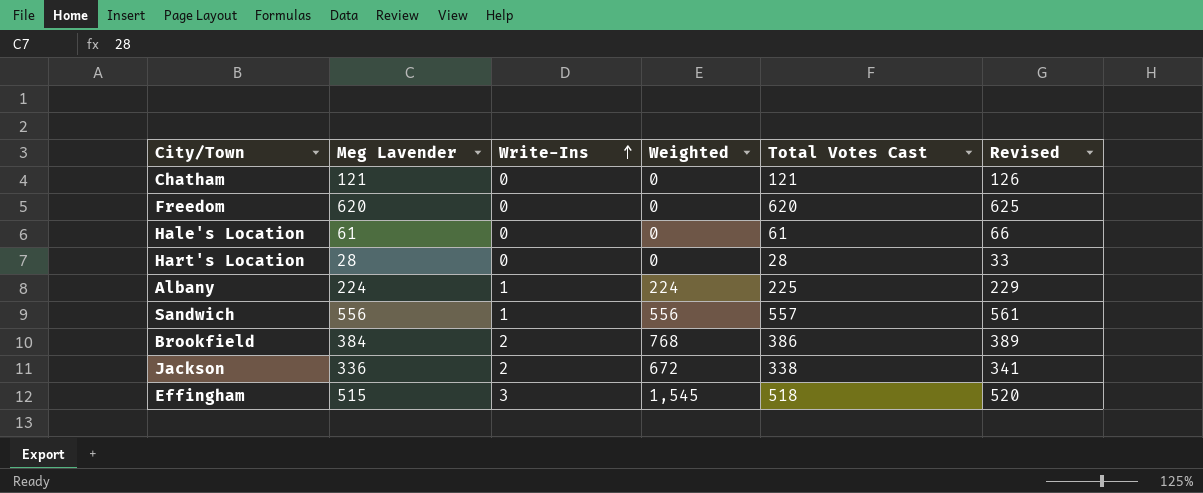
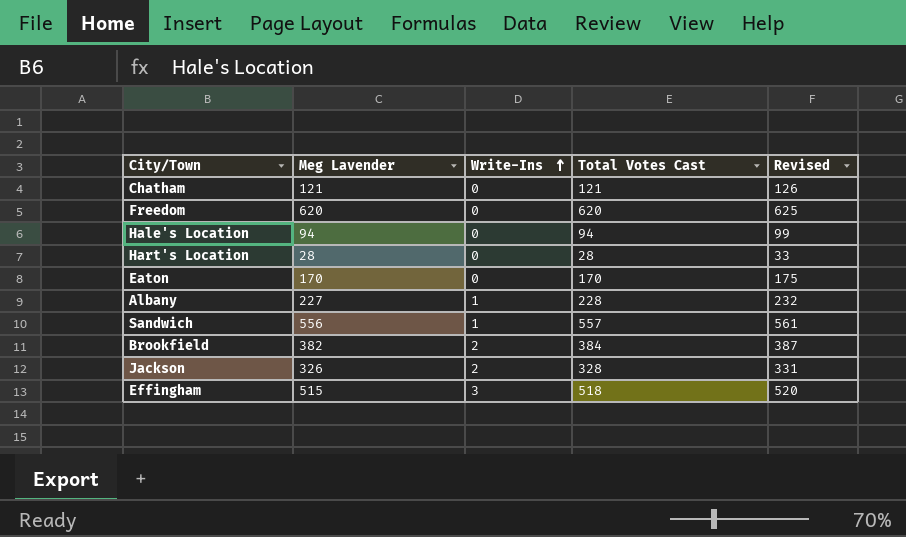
column Weighted | formula: [Meg Lavender] * [Write-Ins] -> none
Hale's Location | Meg Lavender: 61 -> 94
Hale's Location | Total Votes Cast: 61 -> 94
Hale's Location | Revised: 66 -> 99
row Eaton: none -> 170 | 0 | 170 | 175
Albany | Meg Lavender: 224 -> 227
Albany | Total Votes Cast: 225 -> 228
Albany | Revised: 229 -> 232
Brookfield | Meg Lavender: 384 -> 382
Brookfield | Total Votes Cast: 386 -> 384
Brookfield | Revised: 389 -> 387
Jackson | Meg Lavender: 336 -> 326
Jackson | Total Votes Cast: 338 -> 328
Jackson | Revised: 341 -> 331

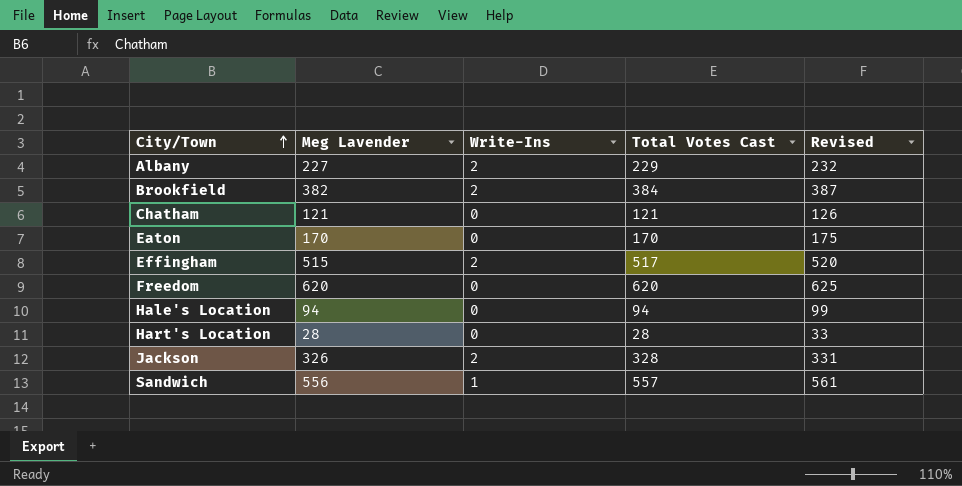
row order: Write-Ins ascending -> City/Town ascending
Albany | Write-Ins: 1 -> 2
Albany | Total Votes Cast: 228 -> 229
Effingham | Write-Ins: 3 -> 2
Effingham | Total Votes Cast: 518 -> 517

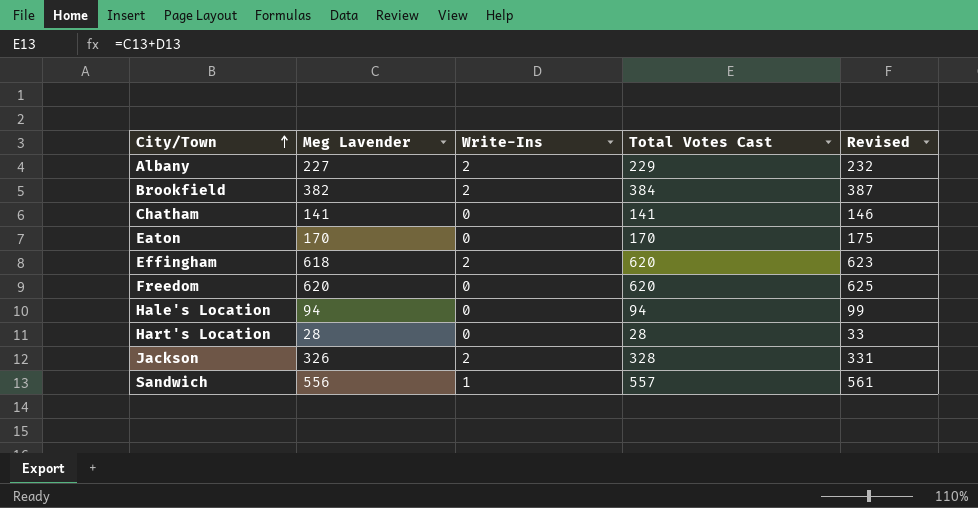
Chatham | Meg Lavender: 121 -> 141
Chatham | Total Votes Cast: 121 -> 141
Chatham | Revised: 126 -> 146
Effingham | Meg Lavender: 515 -> 618
Effingham | Total Votes Cast: 517 -> 620
Effingham | Revised: 520 -> 623

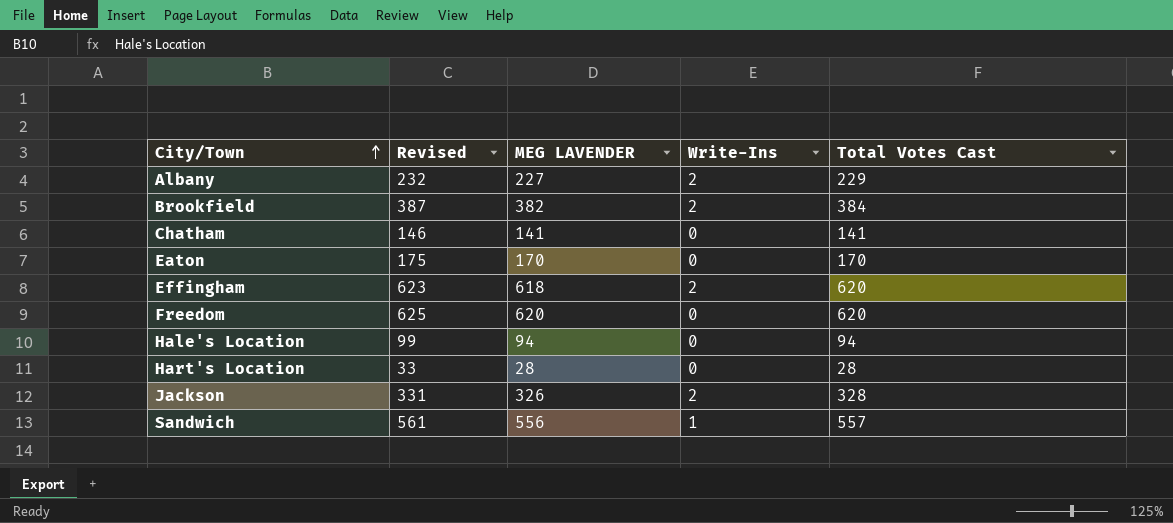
column Revised | position: 5 -> 2
column name: Meg Lavender -> MEG LAVENDER

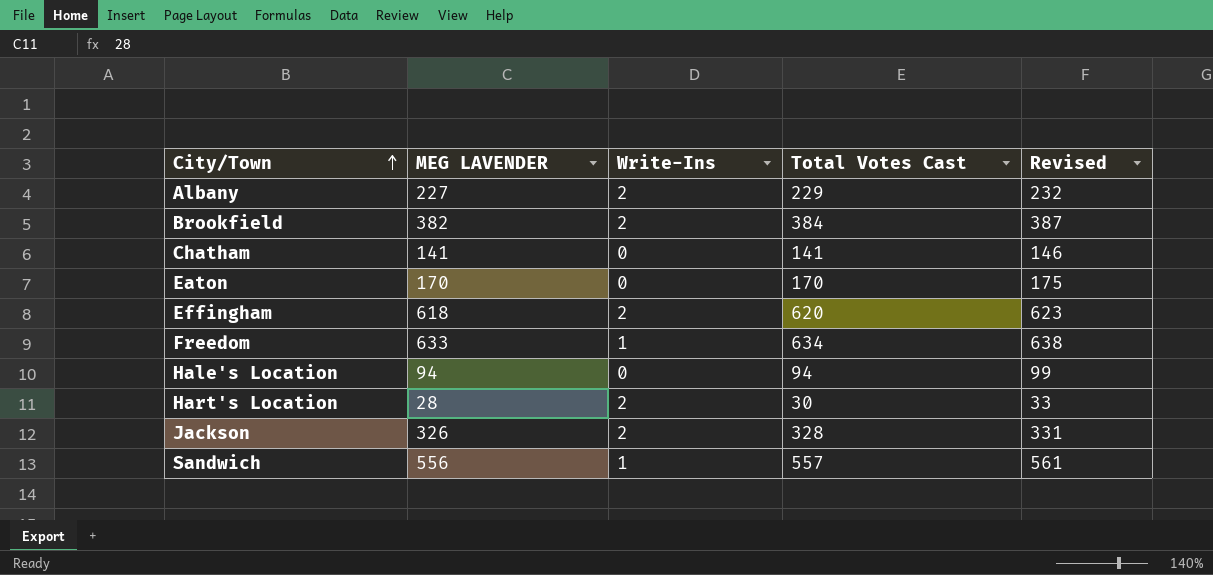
column Revised | position: 2 -> 5
Freedom | MEG LAVENDER: 620 -> 633
Freedom | Write-Ins: 0 -> 1
Freedom | Total Votes Cast: 620 -> 634
Freedom | Revised: 625 -> 638
Hart's Location | Write-Ins: 0 -> 2
Hart's Location | Total Votes Cast: 28 -> 30

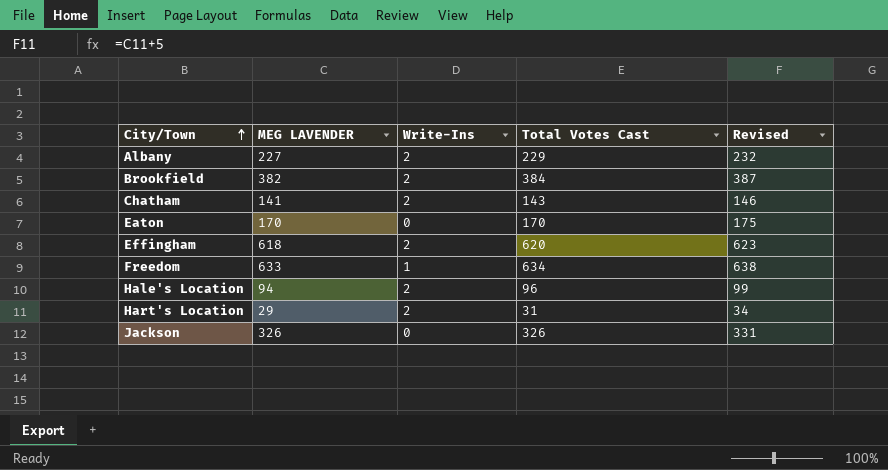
row Sandwich: 556 | 1 | 557 | 561 -> none
Chatham | Write-Ins: 0 -> 2
Chatham | Total Votes Cast: 141 -> 143
Hale's Location | Write-Ins: 0 -> 2
Hale's Location | Total Votes Cast: 94 -> 96
Hart's Location | MEG LAVENDER: 28 -> 29
Hart's Location | Total Votes Cast: 30 -> 31
Hart's Location | Revised: 33 -> 34
Jackson | Write-Ins: 2 -> 0
Jackson | Total Votes Cast: 328 -> 326

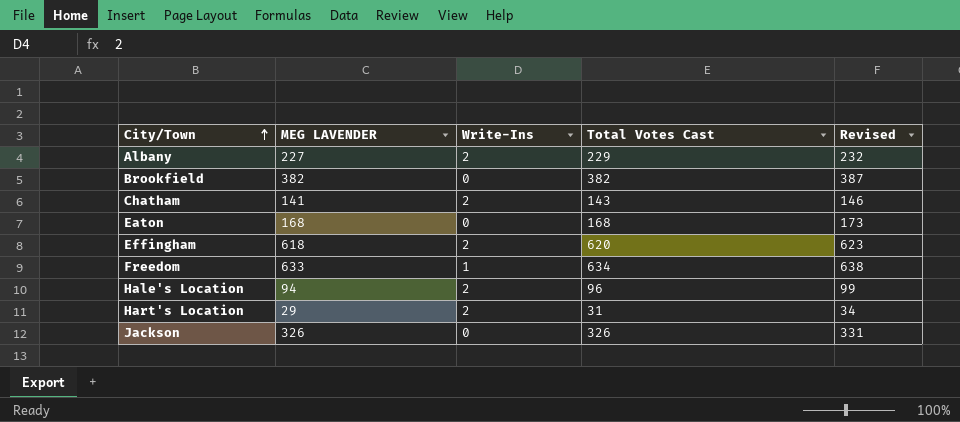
Brookfield | Write-Ins: 2 -> 0
Brookfield | Total Votes Cast: 384 -> 382
Eaton | MEG LAVENDER: 170 -> 168
Eaton | Total Votes Cast: 170 -> 168
Eaton | Revised: 175 -> 173

